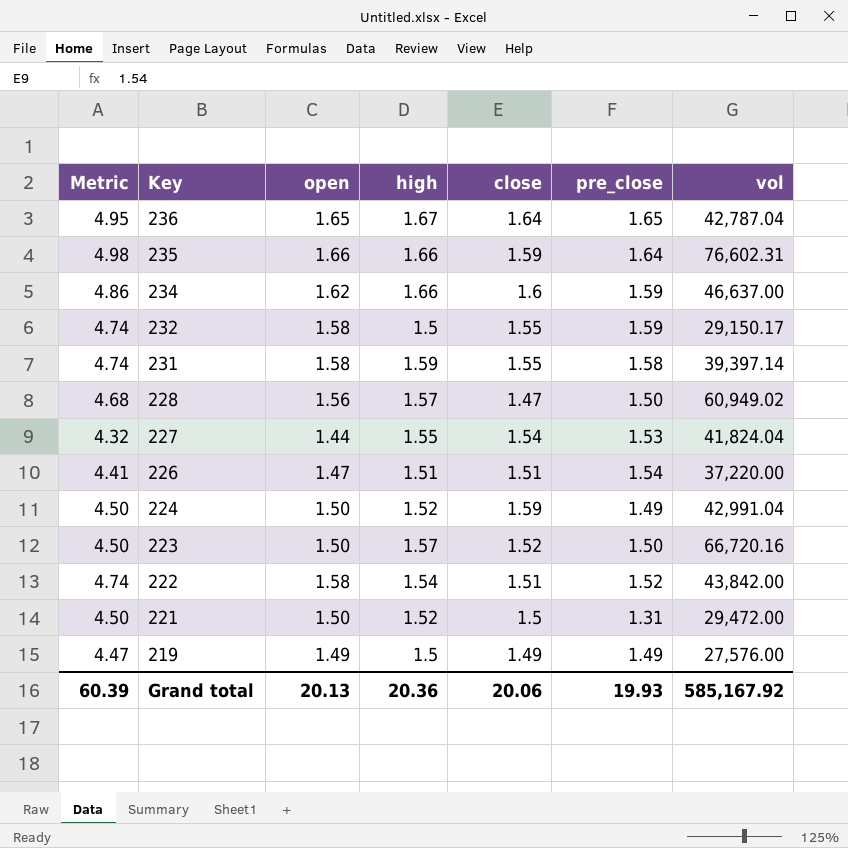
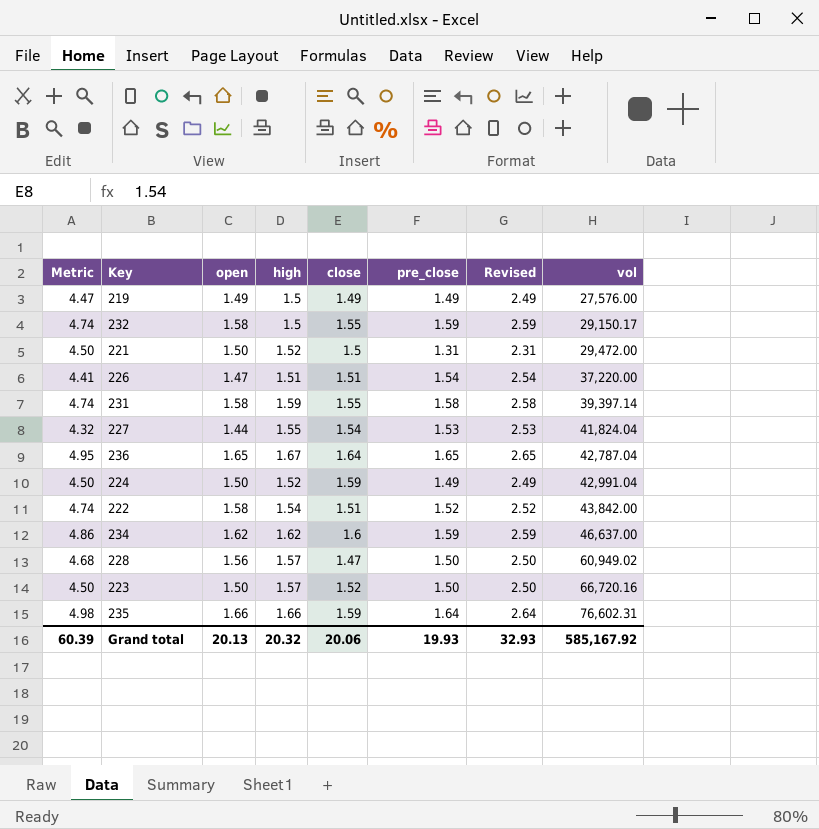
row order: Key descending -> vol ascending
column Revised | formula: none -> [pre_close] + 1
234 | high: 1.66 -> 1.62
Grand total | high: 20.36 -> 20.32

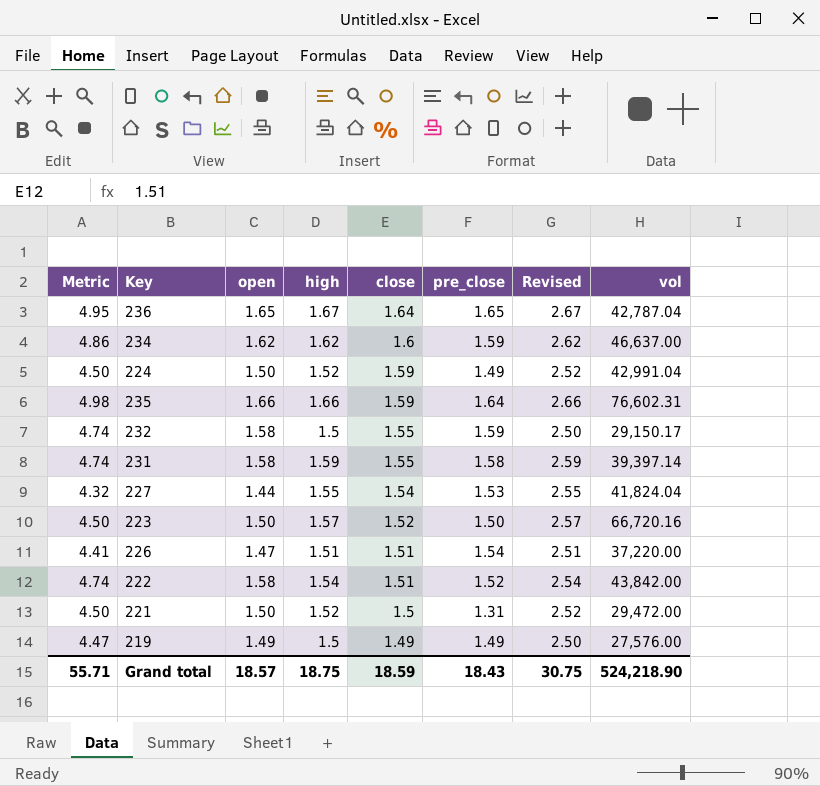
row order: vol ascending -> close descending
column Revised | formula: [pre_close] + 1 -> [high] + 1
row 228: 4.68 | 1.56 | 1.57 | 1.47 | 1.50 | 2.50 | 60,949.02 -> none
Grand total | Metric: 60.39 -> 55.71
Grand total | open: 20.13 -> 18.57
Grand total | high: 20.32 -> 18.75
Grand total | close: 20.06 -> 18.59
Grand total | pre_close: 19.93 -> 18.43
Grand total | Revised: 32.93 -> 30.75
Grand total | vol: 585,167.92 -> 524,218.90

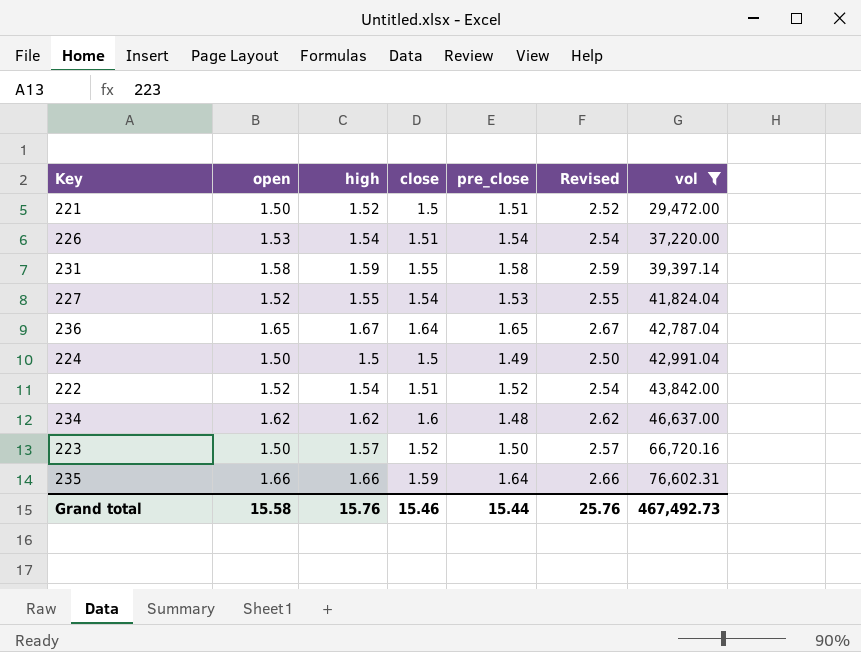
filter: none -> vol >= 29,472.00
row order: close descending -> vol ascending
column Metric | formula: [open] * 3 -> none
221 | pre_close: 1.31 -> 1.51
226 | open: 1.47 -> 1.53
226 | high: 1.51 -> 1.54
226 | Revised: 2.51 -> 2.54
227 | open: 1.44 -> 1.52
224 | high: 1.52 -> 1.5
224 | close: 1.59 -> 1.5
224 | Revised: 2.52 -> 2.50
222 | open: 1.58 -> 1.52
234 | pre_close: 1.59 -> 1.48
Grand total | open: 18.57 -> 15.58
Grand total | high: 18.75 -> 15.76
Grand total | close: 18.59 -> 15.46
Grand total | pre_close: 18.43 -> 15.44
Grand total | Revised: 30.75 -> 25.76
Grand total | vol: 524,218.90 -> 467,492.73

